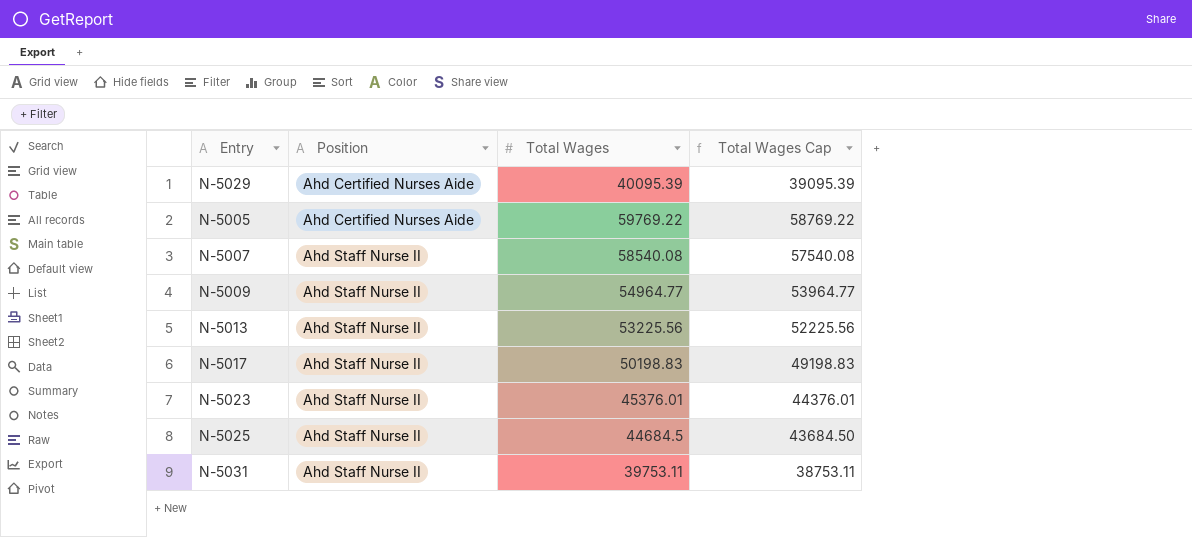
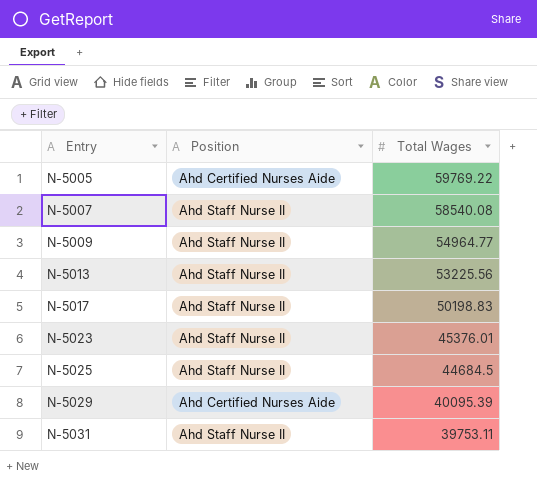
row order: Position ascending -> Entry ascending
column Total Wages Cap | formula: [Total Wages] - 1000 -> none

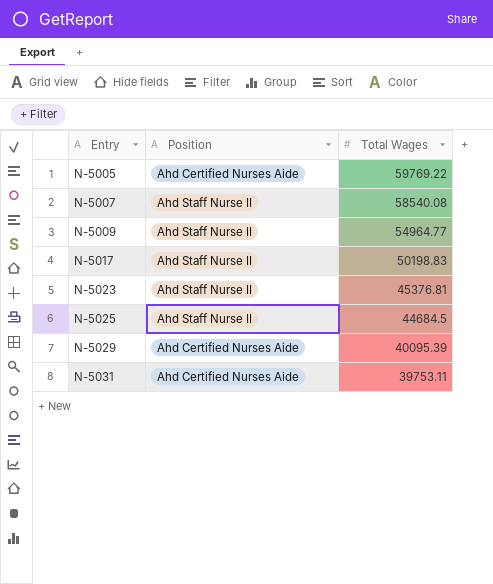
row N-5013: Ahd Staff Nurse II | 53225.56 -> none
N-5023 | Total Wages: 45376.01 -> 45376.81
N-5031 | Position: Ahd Staff Nurse II -> Ahd Certified Nurses Aide

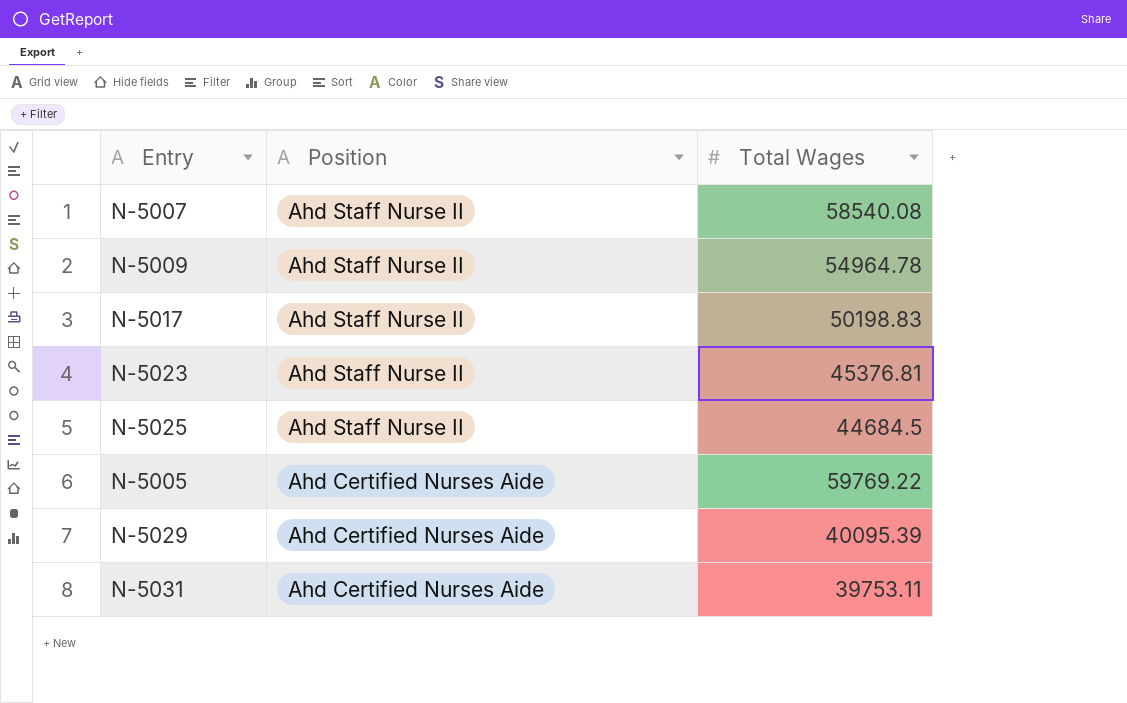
row order: Entry ascending -> Position descending
N-5009 | Total Wages: 54964.77 -> 54964.78

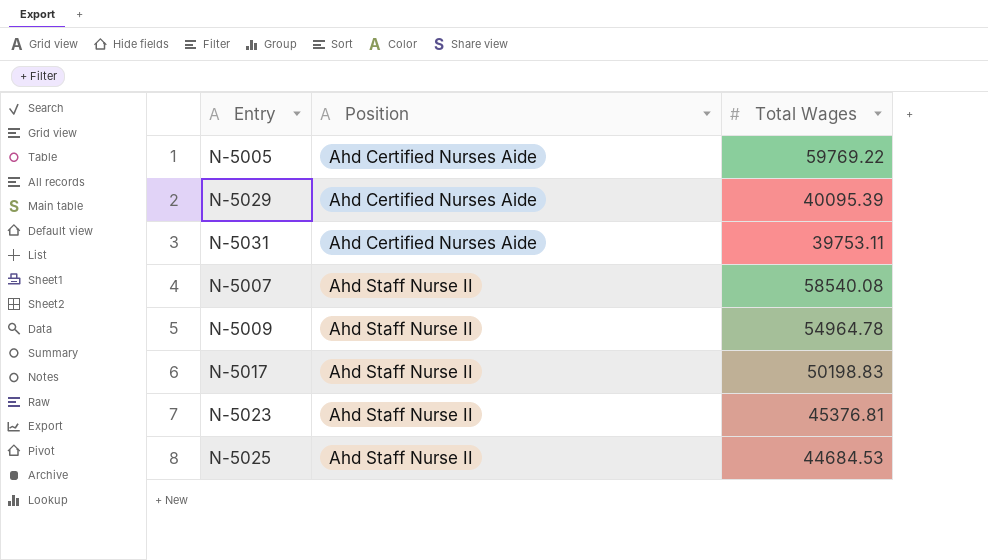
row order: Position descending -> Position ascending
N-5025 | Total Wages: 44684.5 -> 44684.53

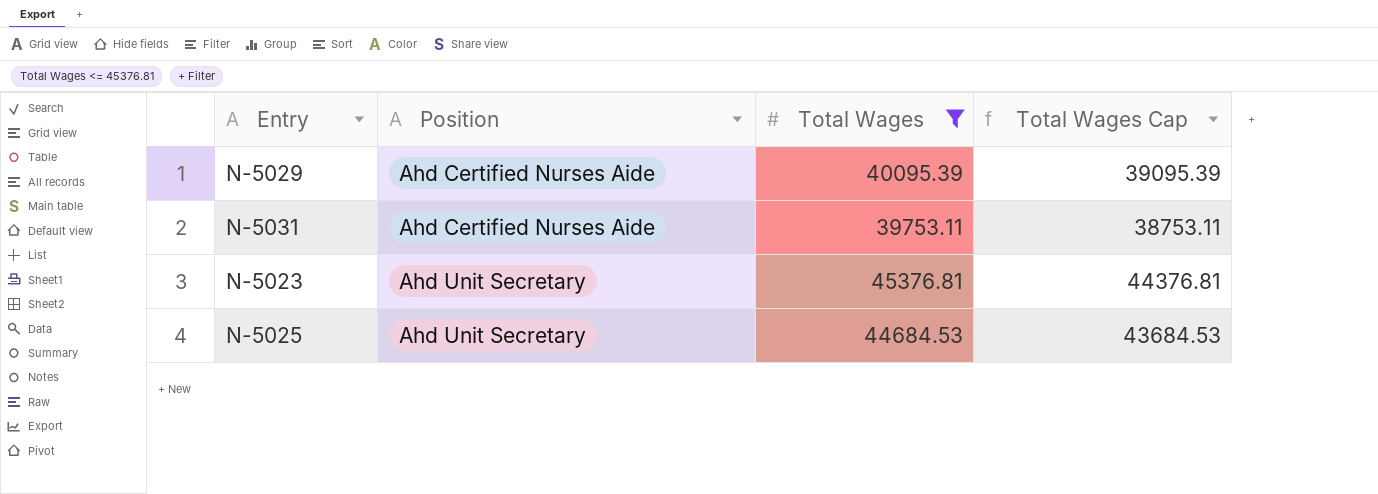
filter: none -> Total Wages <= 45376.81
column Total Wages Cap | formula: none -> [Total Wages] - 1000
N-5023 | Position: Ahd Staff Nurse II -> Ahd Unit Secretary
N-5025 | Position: Ahd Staff Nurse II -> Ahd Unit Secretary

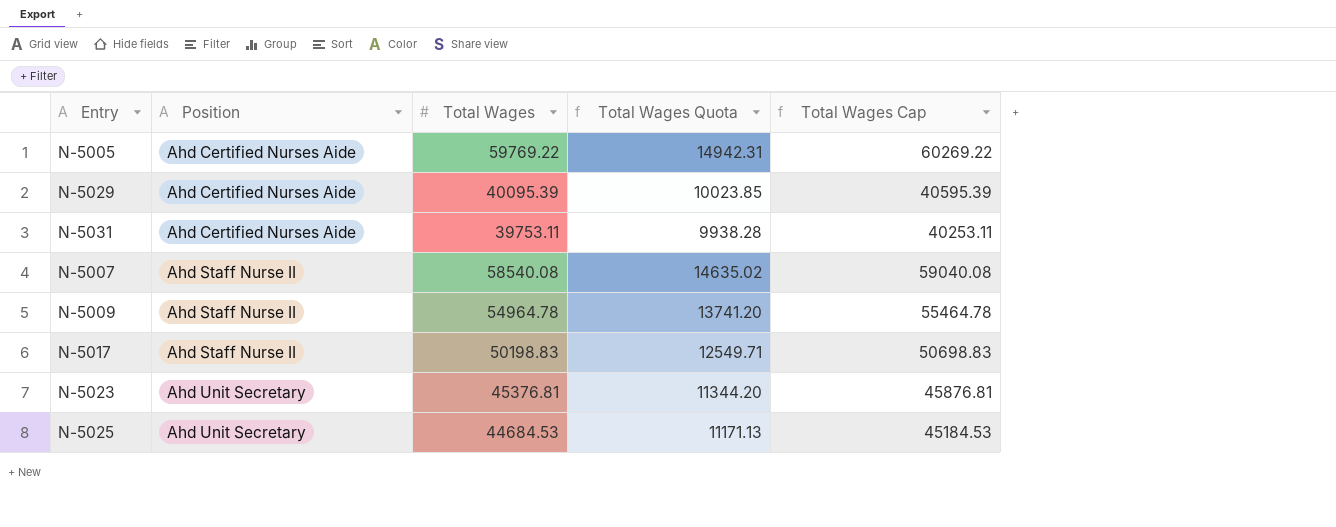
filter: Total Wages <= 45376.81 -> none
column Total Wages Quota | formula: none -> [Total Wages] * 0.25
column Total Wages Cap | formula: [Total Wages] - 1000 -> [Total Wages] + 500

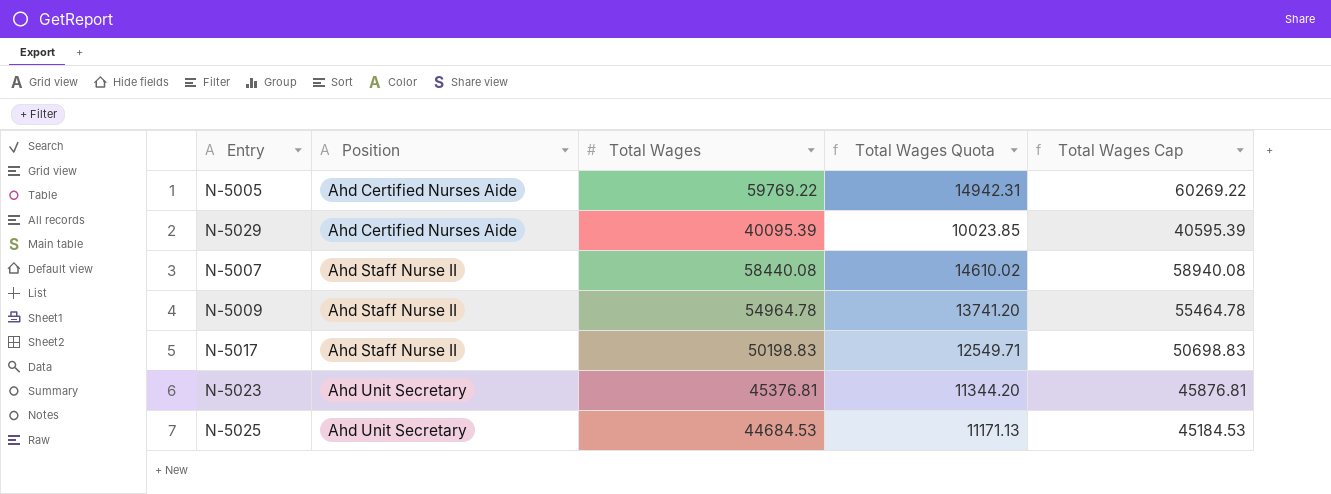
row N-5031: Ahd Certified Nurses Aide | 39753.11 | 9938.28 | 40253.11 -> none
N-5007 | Total Wages: 58540.08 -> 58440.08
N-5007 | Total Wages Quota: 14635.02 -> 14610.02
N-5007 | Total Wages Cap: 59040.08 -> 58940.08

